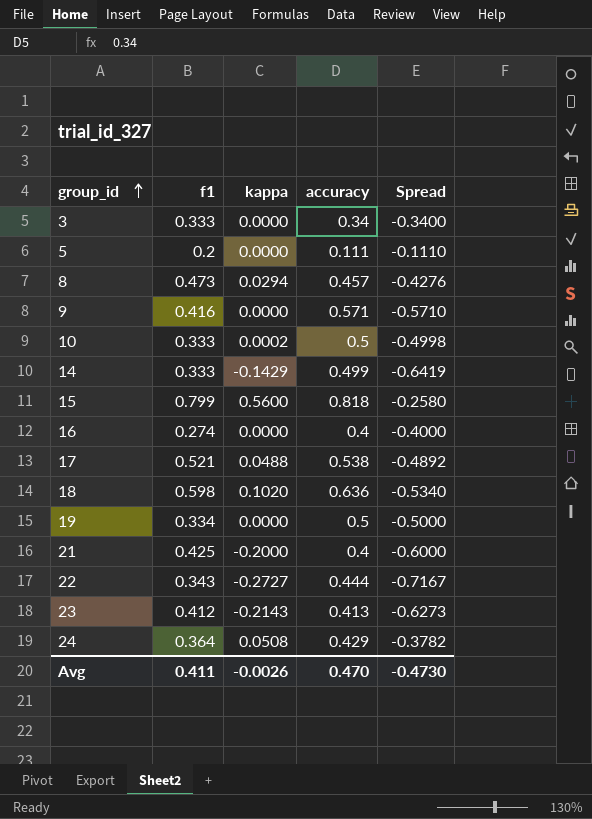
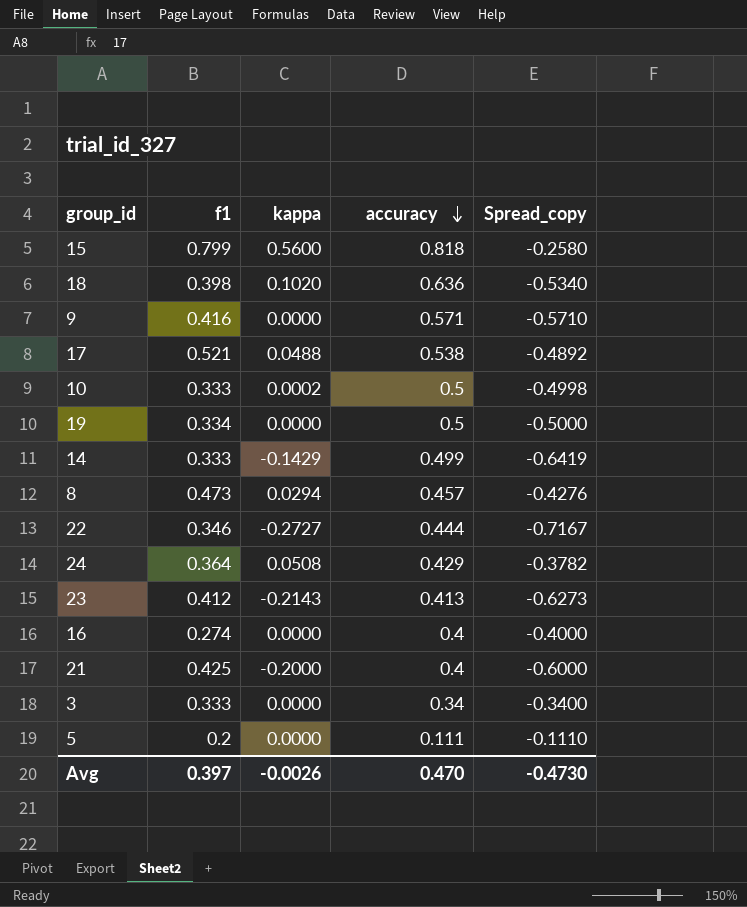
row order: group_id ascending -> accuracy descending
column name: Spread -> Spread_copy
18 | f1: 0.598 -> 0.398
22 | f1: 0.343 -> 0.346
Avg | f1: 0.411 -> 0.397

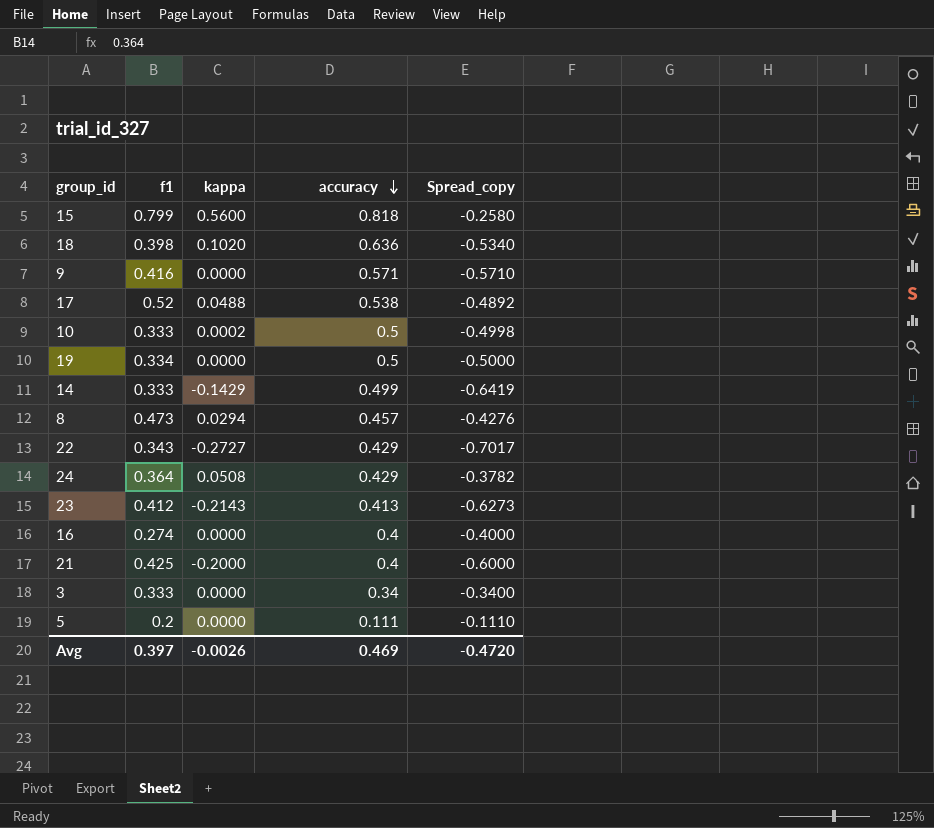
17 | f1: 0.521 -> 0.52
22 | f1: 0.346 -> 0.343
22 | accuracy: 0.444 -> 0.429
22 | Spread_copy: -0.7167 -> -0.7017
Avg | accuracy: 0.470 -> 0.469
Avg | Spread_copy: -0.4730 -> -0.4720

